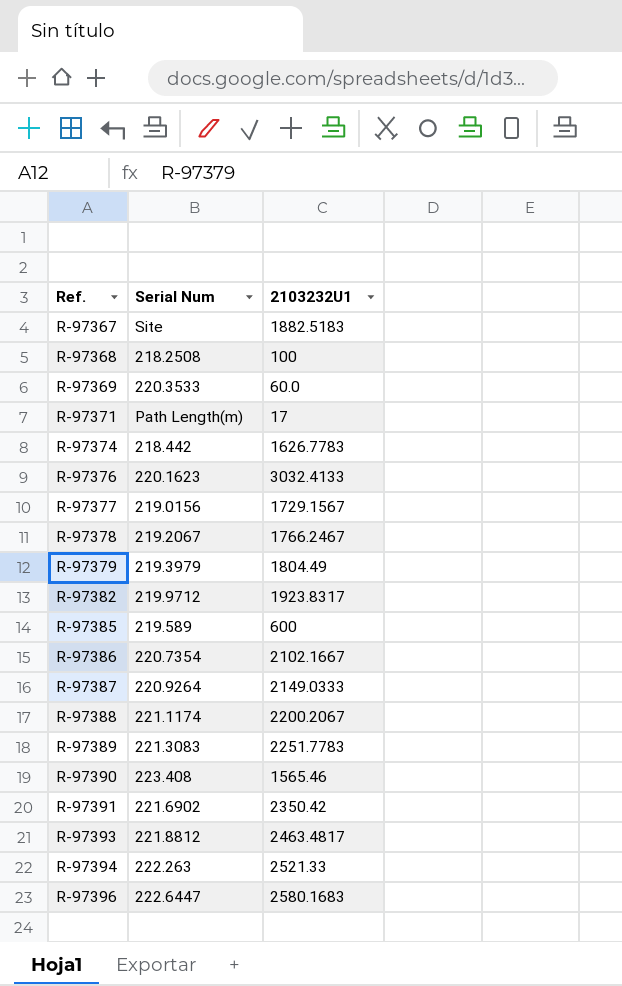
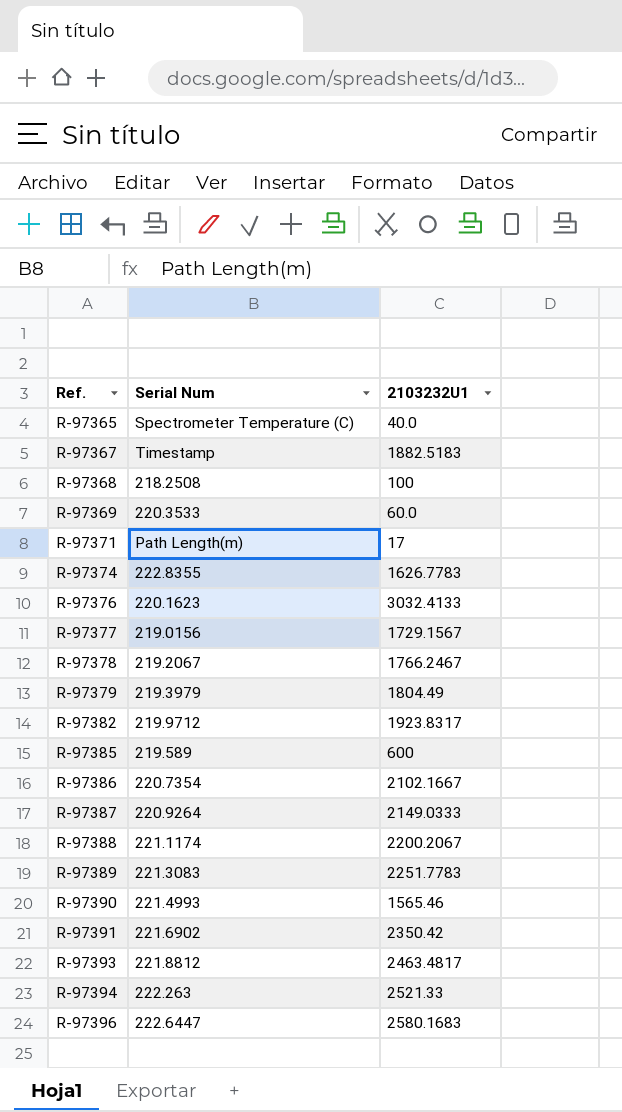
row R-97365: none -> Spectrometer Temperature (C) | 40.0
R-97367 | Serial Num: Site -> Timestamp
R-97374 | Serial Num: 218.442 -> 222.8355
R-97390 | Serial Num: 223.408 -> 221.4993

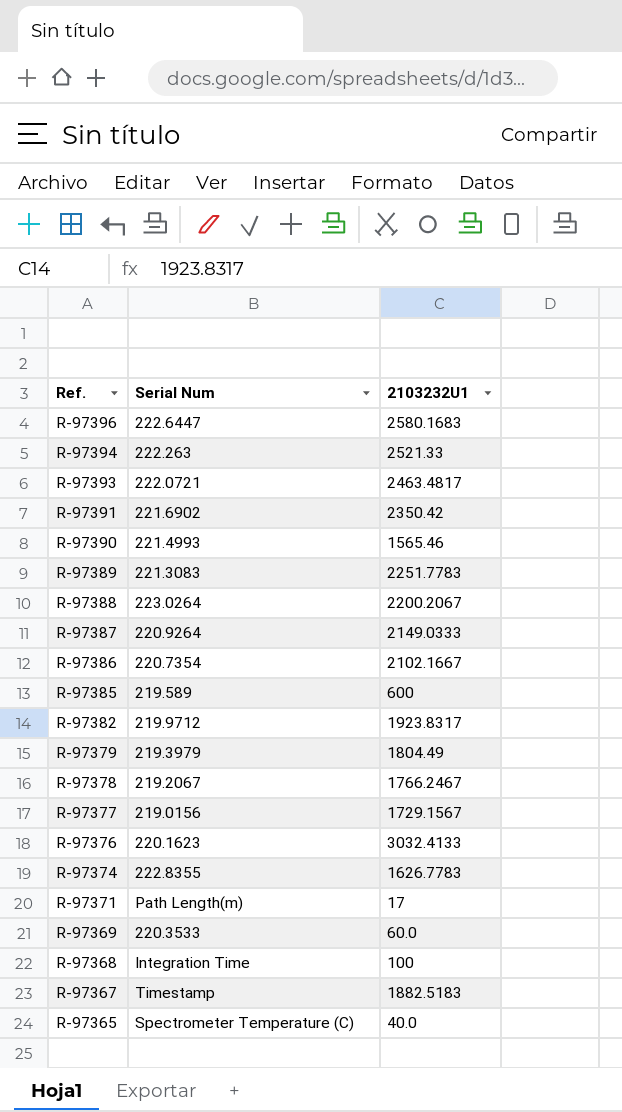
row order: Ref. ascending -> Ref. descending
R-97393 | Serial Num: 221.8812 -> 222.0721
R-97388 | Serial Num: 221.1174 -> 223.0264
R-97368 | Serial Num: 218.2508 -> Integration Time

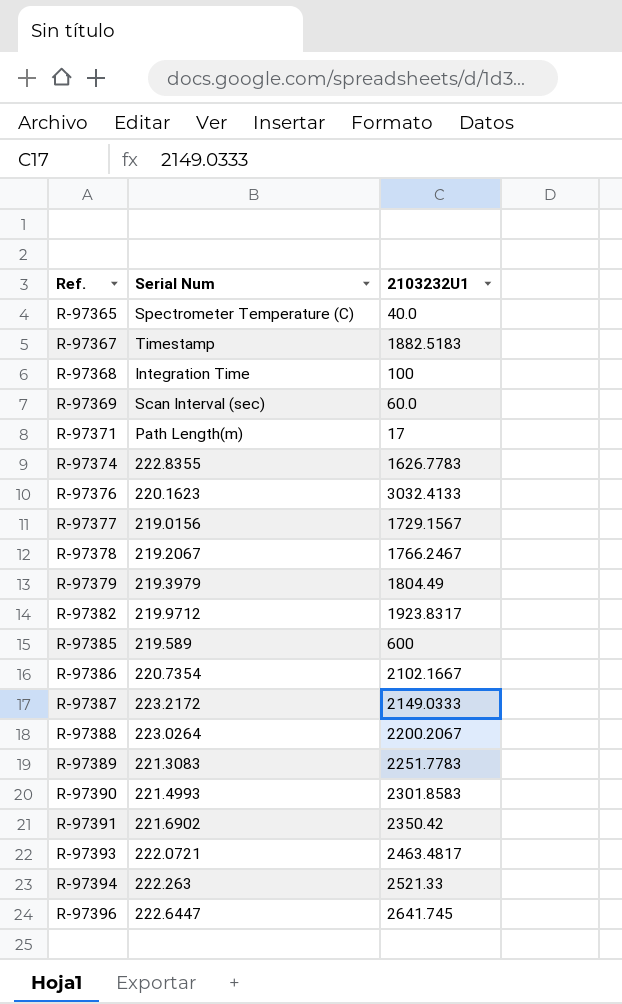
row order: Ref. descending -> Ref. ascending
R-97369 | Serial Num: 220.3533 -> Scan Interval (sec)
R-97387 | Serial Num: 220.9264 -> 223.2172
R-97390 | 2103232U1: 1565.46 -> 2301.8583
R-97396 | 2103232U1: 2580.1683 -> 2641.745

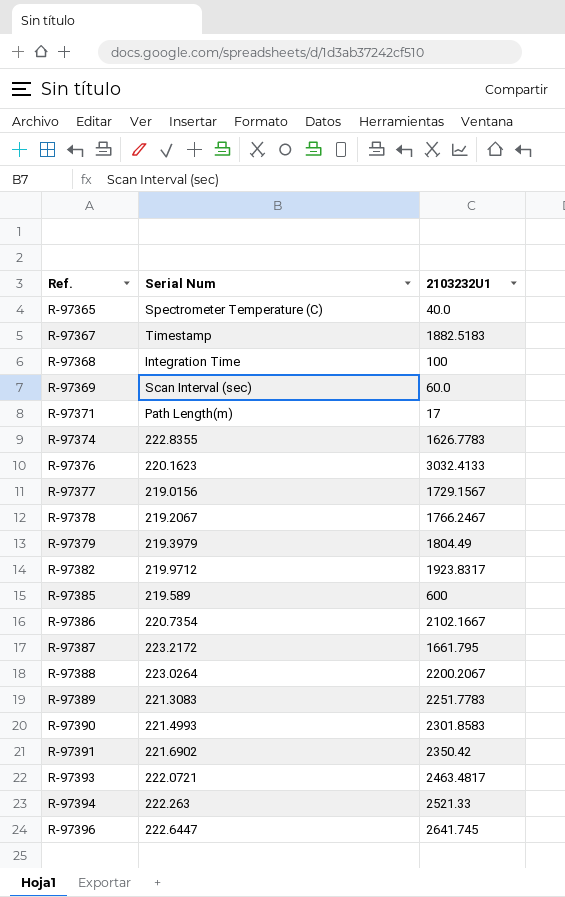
R-97387 | 2103232U1: 2149.0333 -> 1661.795

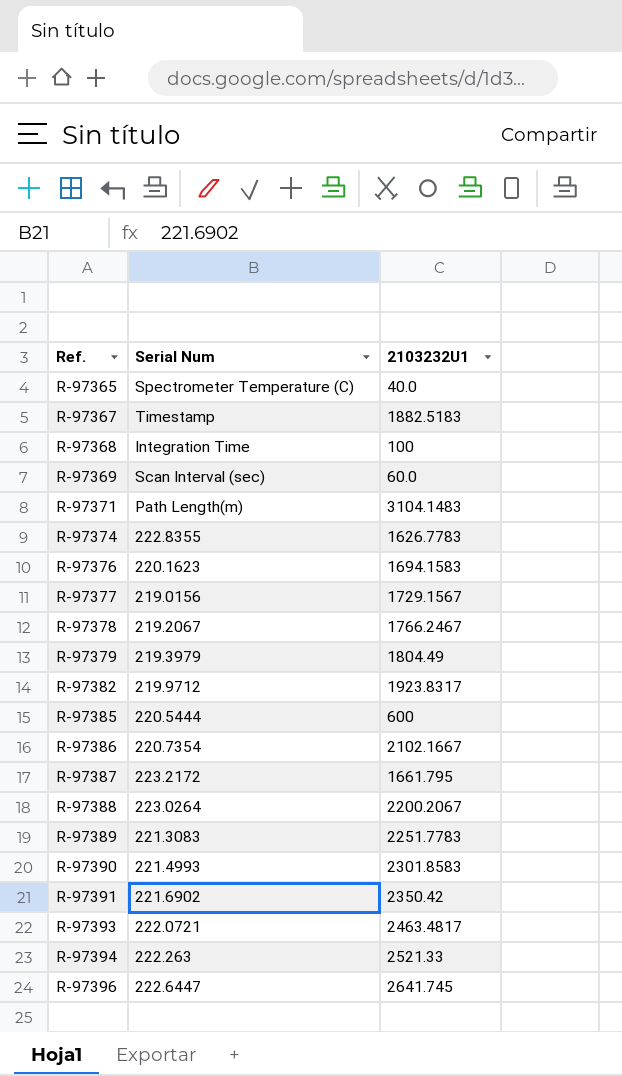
R-97371 | 2103232U1: 17 -> 3104.1483
R-97376 | 2103232U1: 3032.4133 -> 1694.1583
R-97385 | Serial Num: 219.589 -> 220.5444

